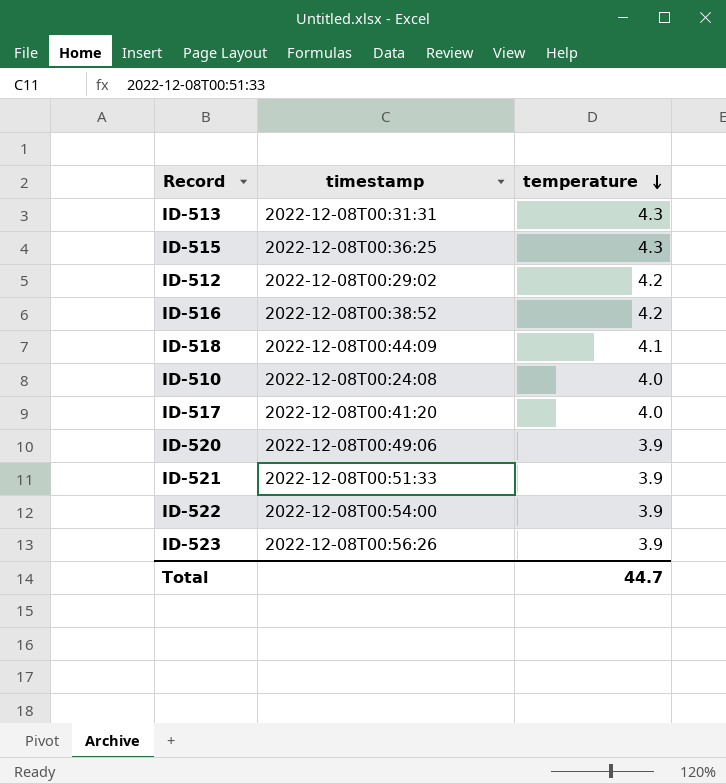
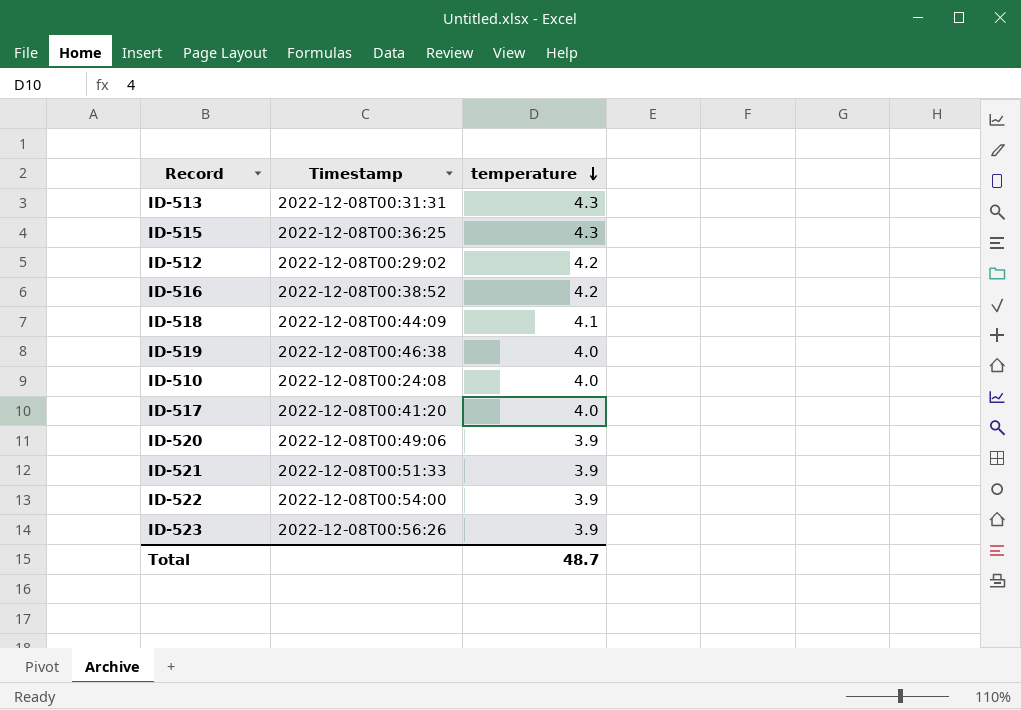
column name: timestamp -> Timestamp
row ID-519: none -> 2022-12-08T00:46:38 | 4.0
Total | temperature: 44.7 -> 48.7

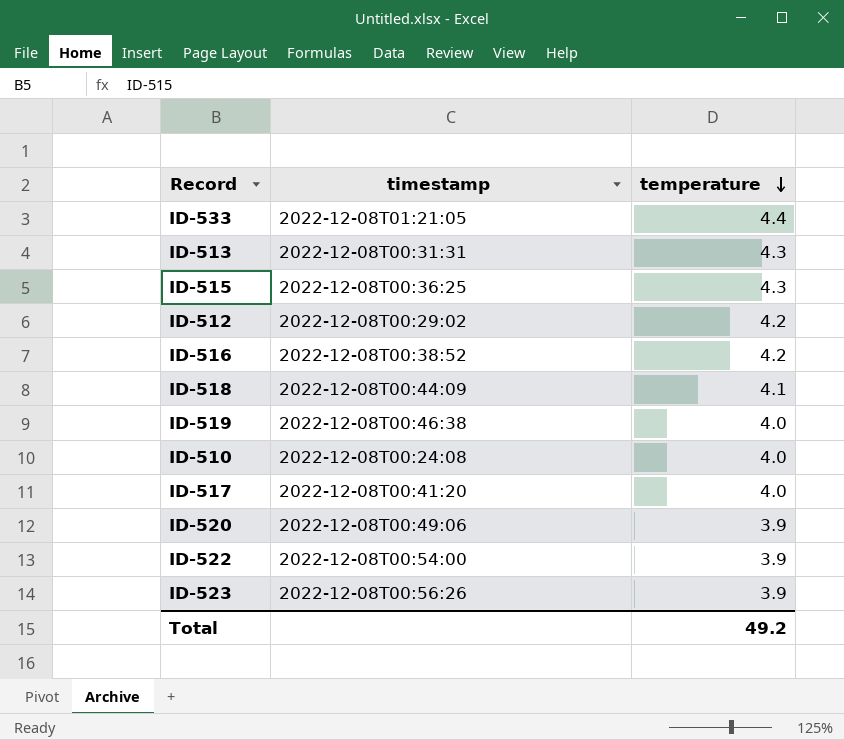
column name: Timestamp -> timestamp
row ID-521: 2022-12-08T00:51:33 | 3.9 -> none
row ID-533: none -> 2022-12-08T01:21:05 | 4.4
Total | temperature: 48.7 -> 49.2

